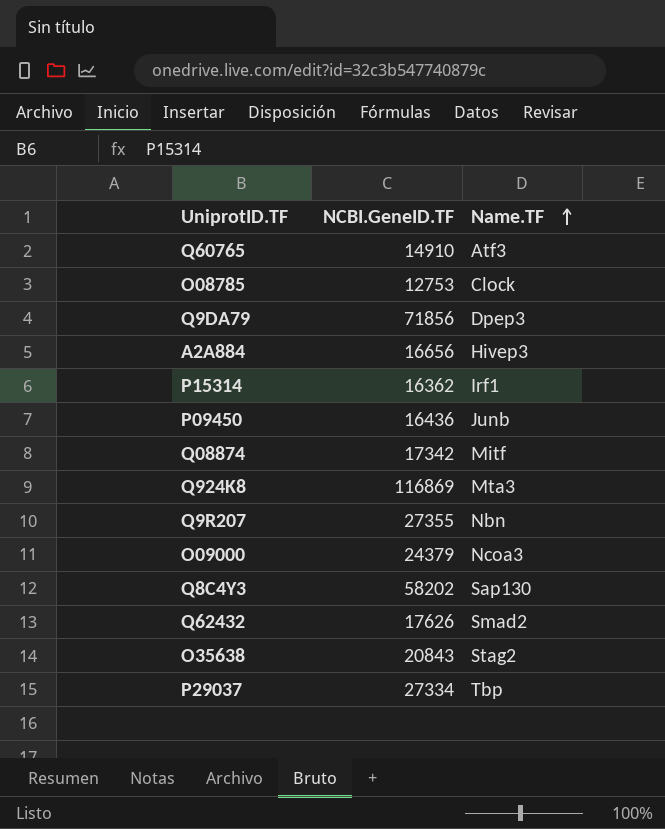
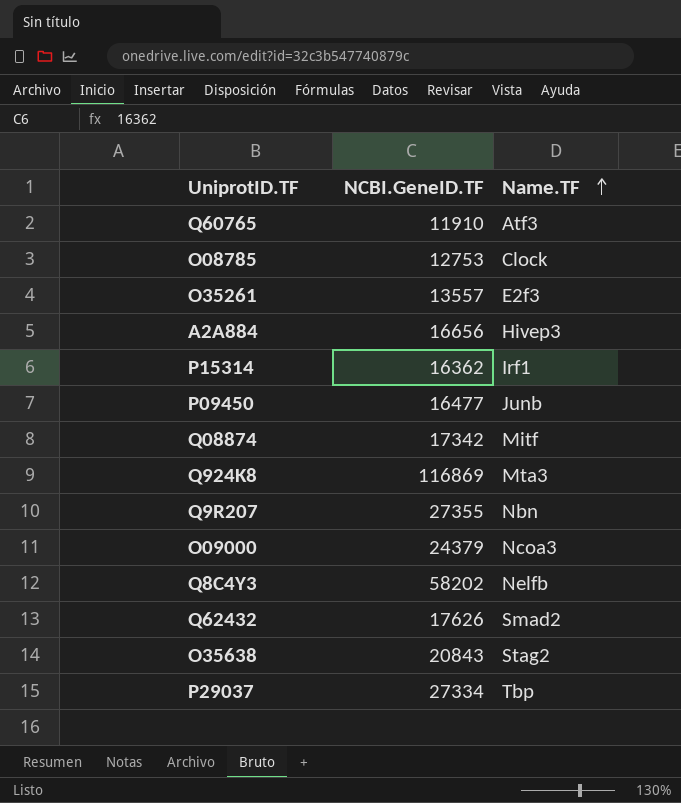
row Q9DA79: 71856 | Dpep3 -> none
Q60765 | NCBI.GeneID.TF: 14910 -> 11910
row O35261: none -> 13557 | E2f3
P09450 | NCBI.GeneID.TF: 16436 -> 16477
Q8C4Y3 | Name.TF: Sap130 -> Nelfb

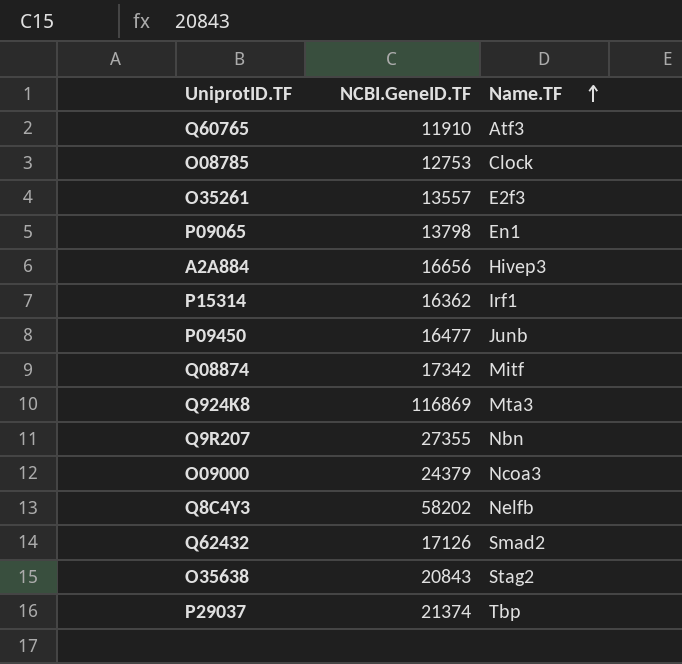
row P09065: none -> 13798 | En1
Q62432 | NCBI.GeneID.TF: 17626 -> 17126
P29037 | NCBI.GeneID.TF: 27334 -> 21374

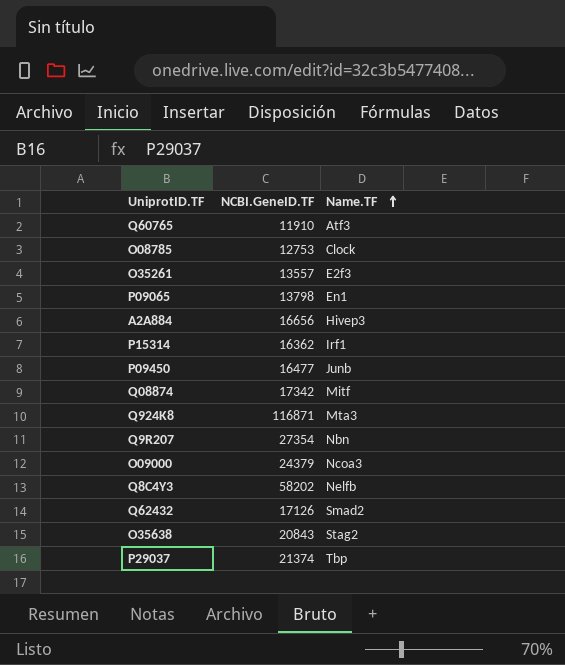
Q924K8 | NCBI.GeneID.TF: 116869 -> 116871
Q9R207 | NCBI.GeneID.TF: 27355 -> 27354

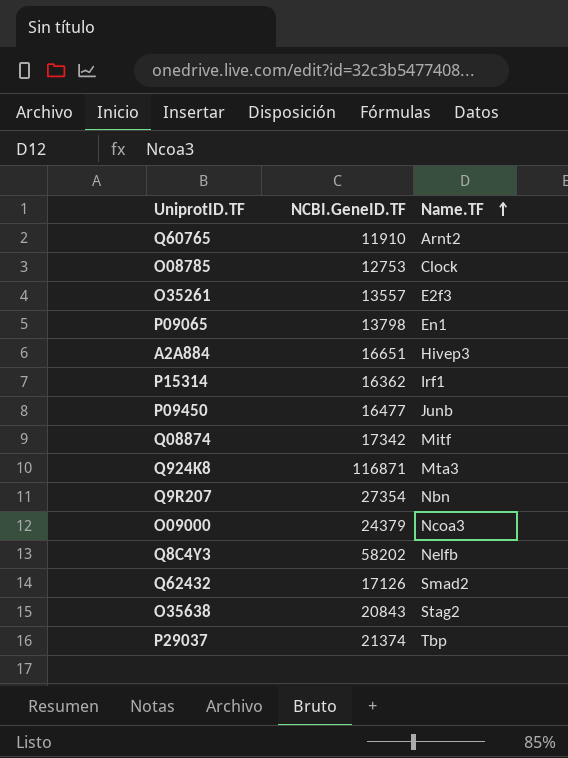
Q60765 | Name.TF: Atf3 -> Arnt2
A2A884 | NCBI.GeneID.TF: 16656 -> 16651

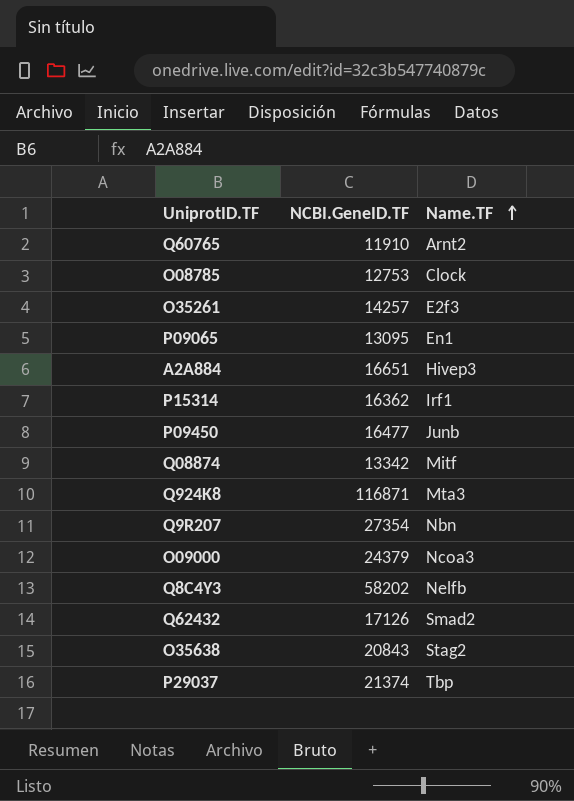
O35261 | NCBI.GeneID.TF: 13557 -> 14257
P09065 | NCBI.GeneID.TF: 13798 -> 13095
Q08874 | NCBI.GeneID.TF: 17342 -> 13342

